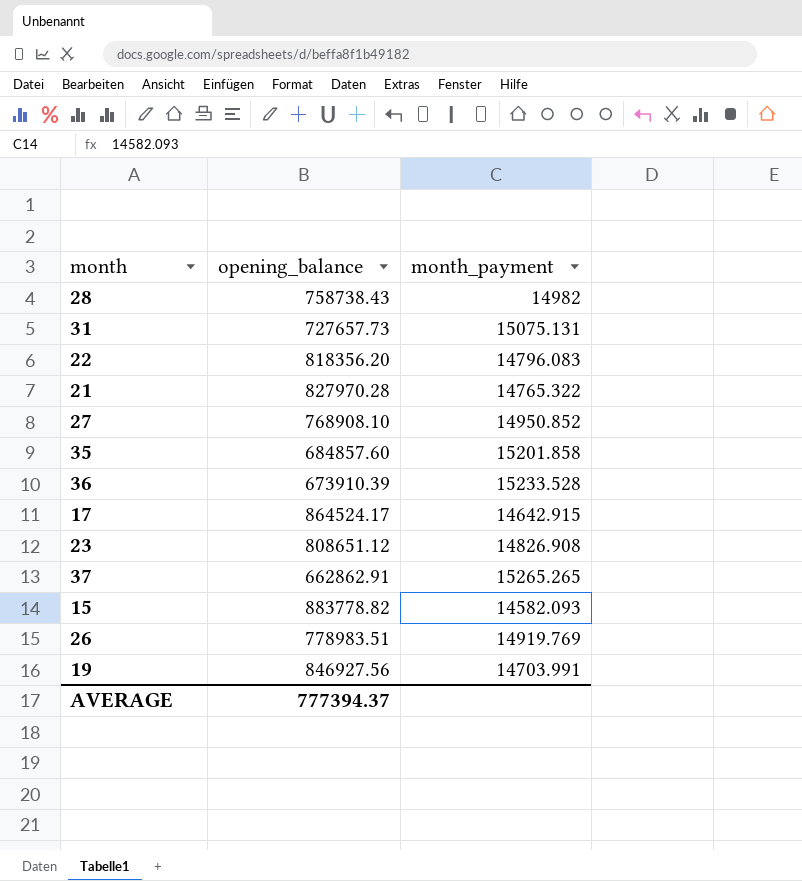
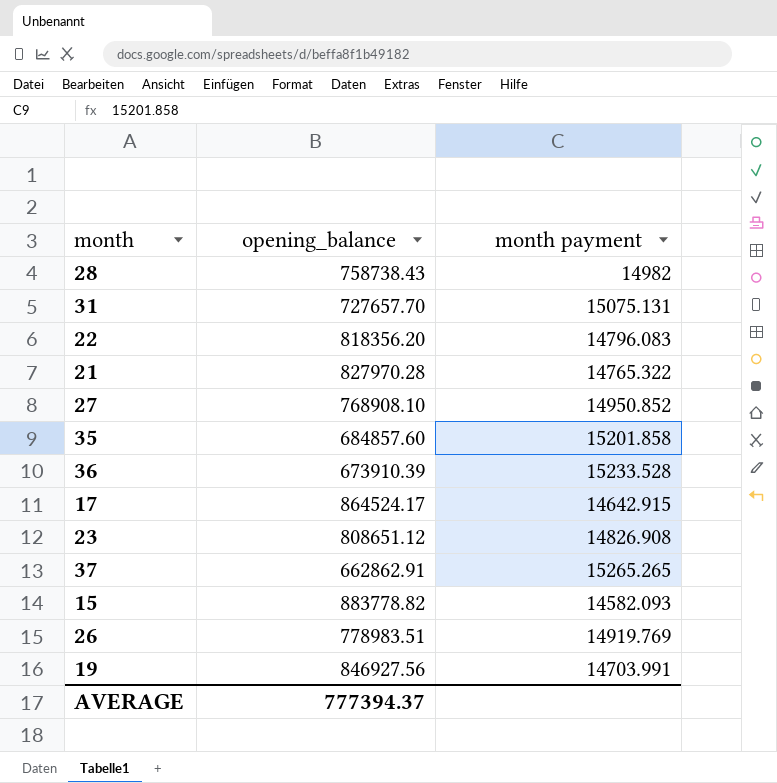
column name: month_payment -> month payment
31 | opening_balance: 727657.73 -> 727657.70

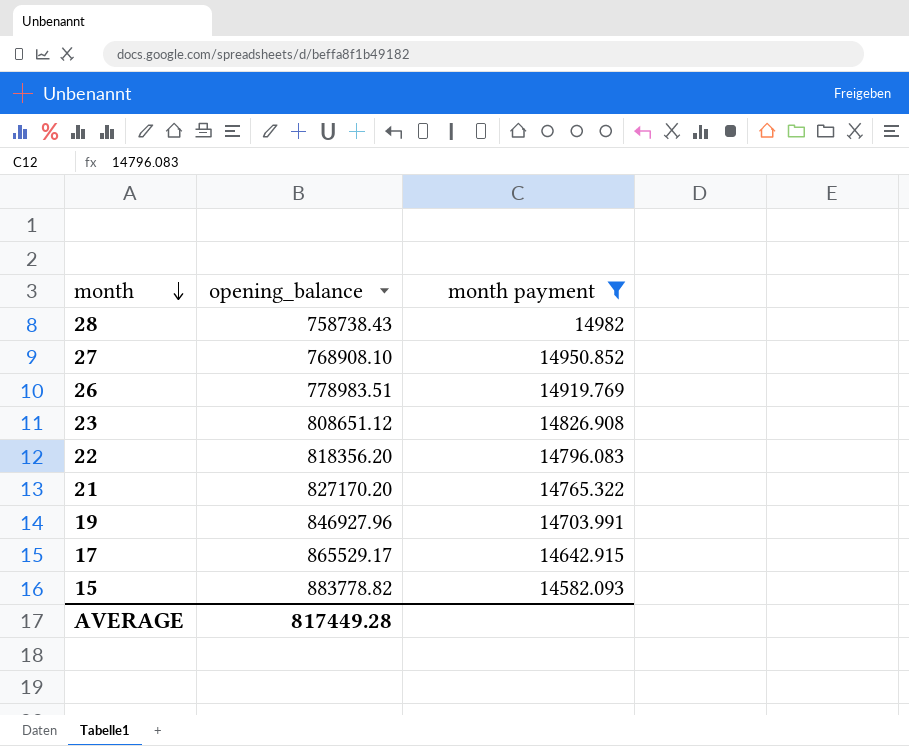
filter: none -> month payment <= 14982
row order: none -> month descending
21 | opening_balance: 827970.28 -> 827170.20
19 | opening_balance: 846927.56 -> 846927.96
17 | opening_balance: 864524.17 -> 865529.17
AVERAGE | opening_balance: 777394.37 -> 817449.28

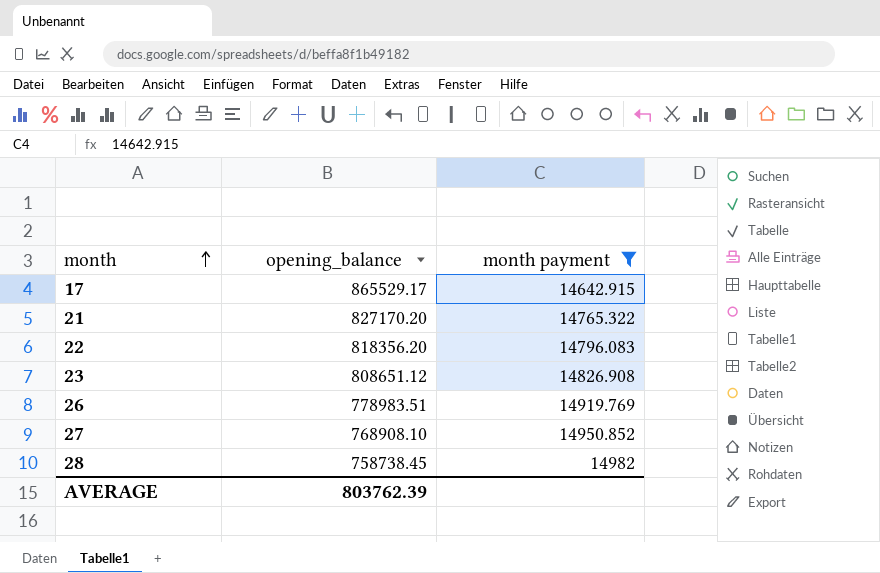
row order: month descending -> month ascending
row 19: 846927.96 | 14703.991 -> none
row 15: 883778.82 | 14582.093 -> none
28 | opening_balance: 758738.43 -> 758738.45
AVERAGE | opening_balance: 817449.28 -> 803762.39

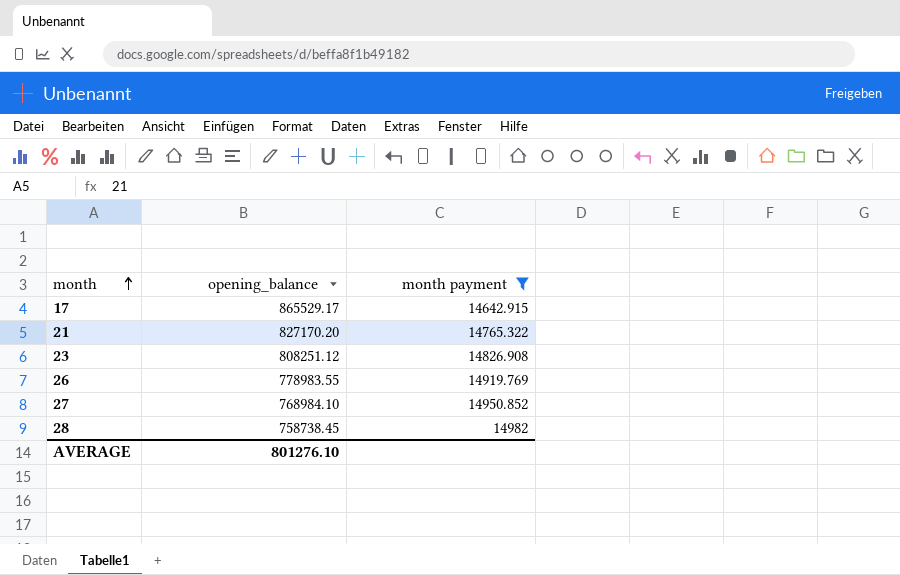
row 22: 818356.20 | 14796.083 -> none
23 | opening_balance: 808651.12 -> 808251.12
26 | opening_balance: 778983.51 -> 778983.55
27 | opening_balance: 768908.10 -> 768984.10
AVERAGE | opening_balance: 803762.39 -> 801276.10

